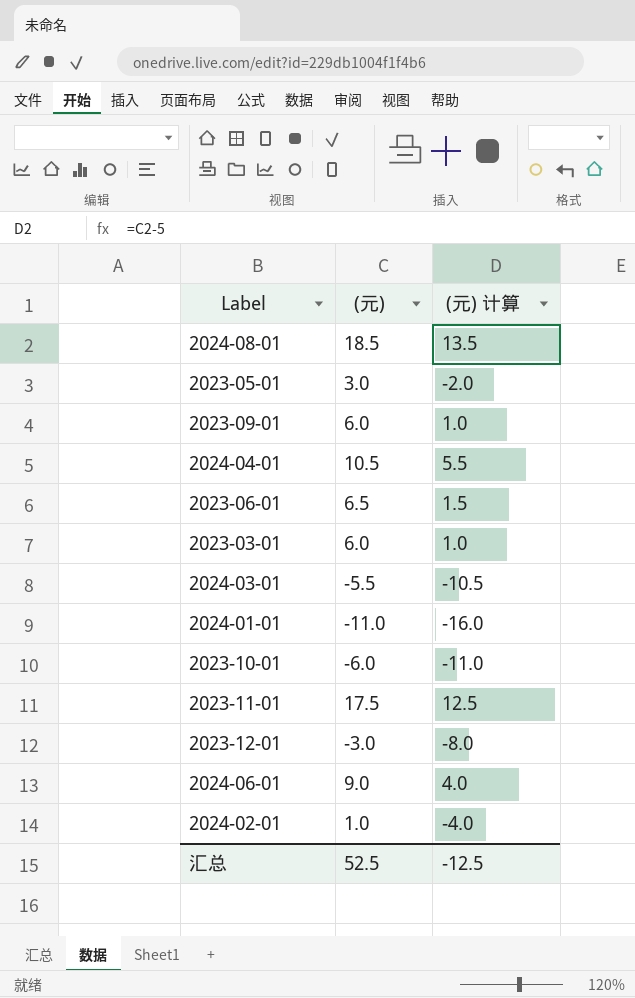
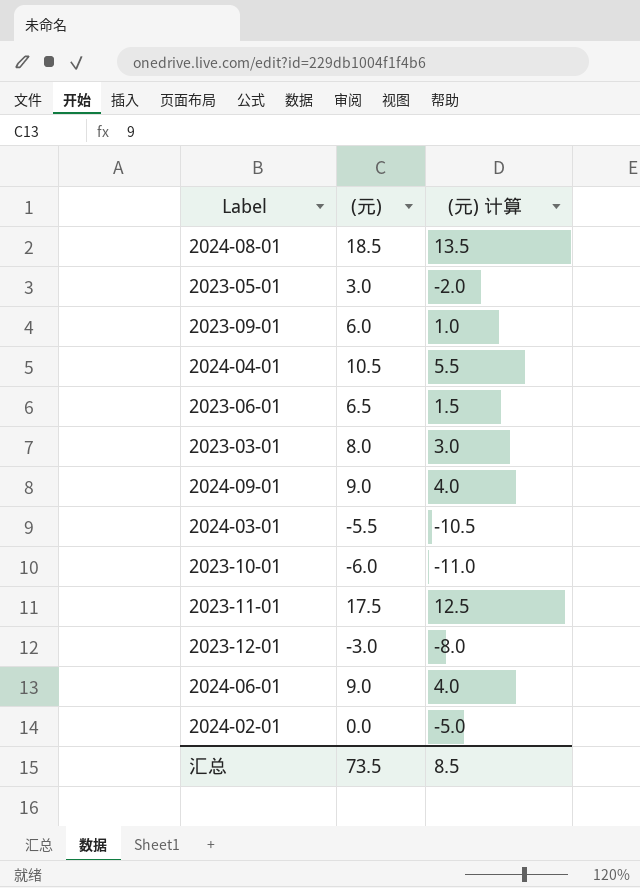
row 2024-01-01: -11.0 | -16.0 -> none
2023-03-01 | (元): 6.0 -> 8.0
2023-03-01 | (元) 计算: 1.0 -> 3.0
row 2024-09-01: none -> 9.0 | 4.0
2024-02-01 | (元): 1.0 -> 0.0
2024-02-01 | (元) 计算: -4.0 -> -5.0
汇总 | (元): 52.5 -> 73.5
汇总 | (元) 计算: -12.5 -> 8.5

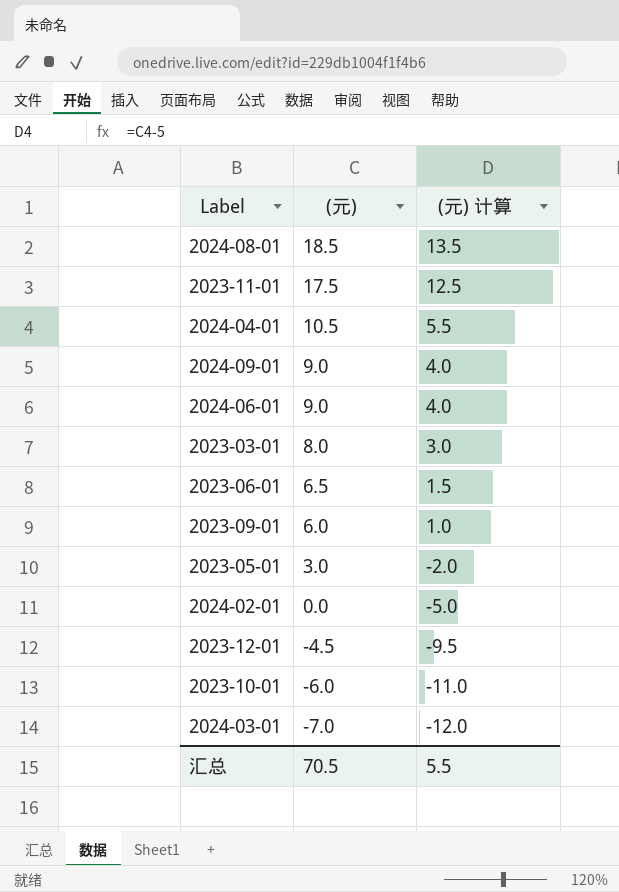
row order: none -> (元) descending
2023-12-01 | (元): -3.0 -> -4.5
2023-12-01 | (元) 计算: -8.0 -> -9.5
2024-03-01 | (元): -5.5 -> -7.0
2024-03-01 | (元) 计算: -10.5 -> -12.0
汇总 | (元): 73.5 -> 70.5
汇总 | (元) 计算: 8.5 -> 5.5

